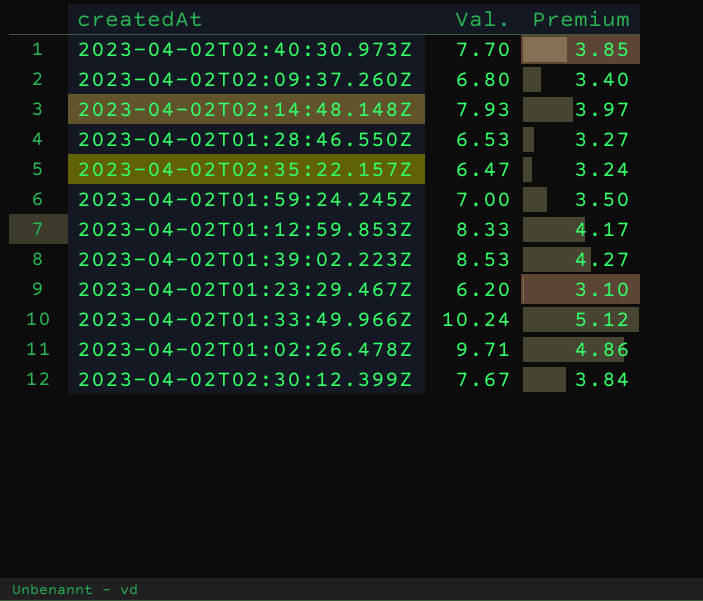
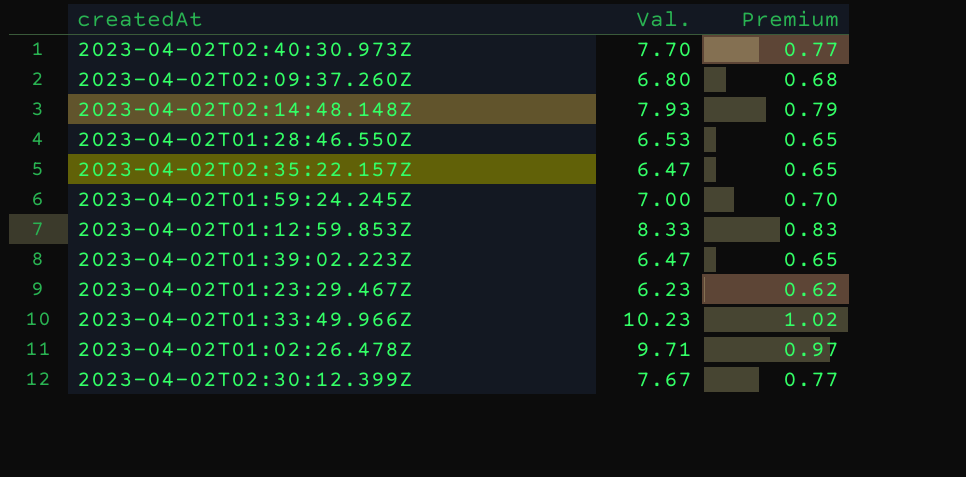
column Premium | formula: [Val.] * 0.5 -> [Val.] * 0.1
2023-04-02T01:39:02.223Z | Val.: 8.53 -> 6.47
2023-04-02T01:23:29.467Z | Val.: 6.20 -> 6.23
2023-04-02T01:33:49.966Z | Val.: 10.24 -> 10.23

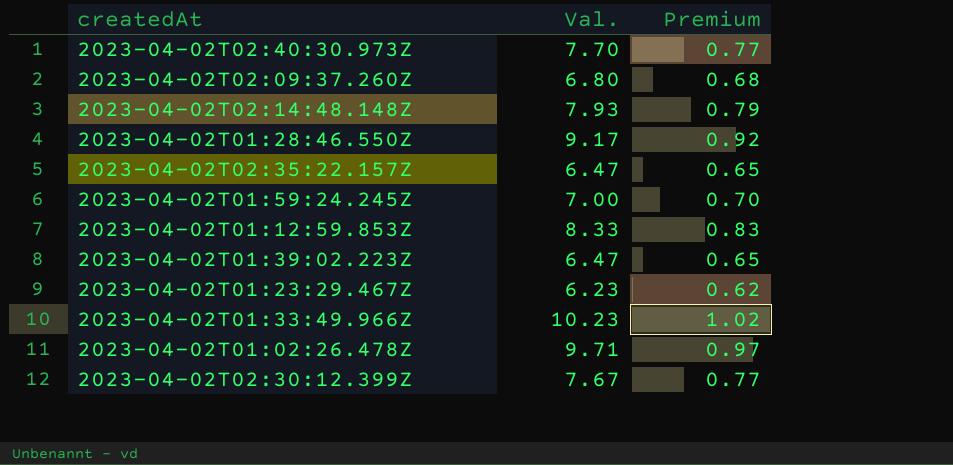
2023-04-02T01:28:46.550Z | Val.: 6.53 -> 9.17
2023-04-02T01:28:46.550Z | Premium: 0.65 -> 0.92

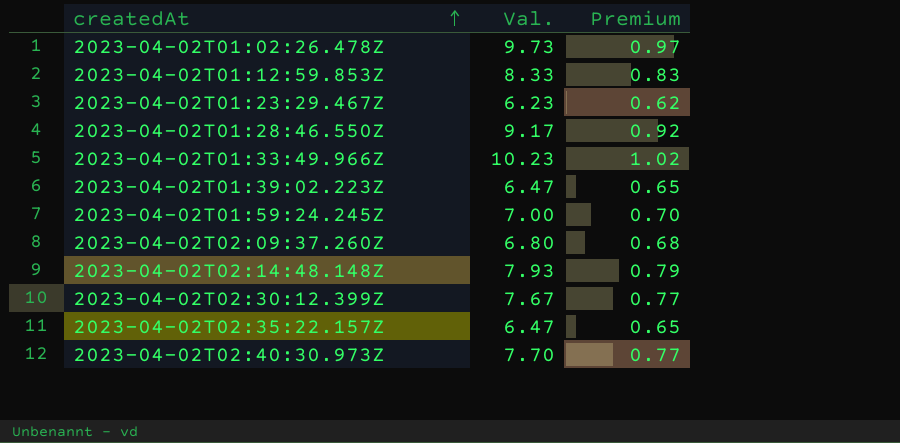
row order: none -> createdAt ascending
2023-04-02T01:02:26.478Z | Val.: 9.71 -> 9.73

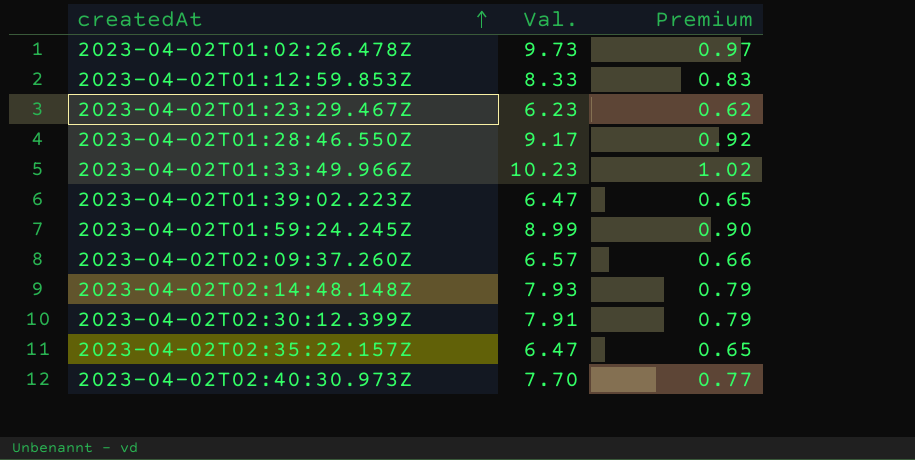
2023-04-02T01:59:24.245Z | Val.: 7.00 -> 8.99
2023-04-02T01:59:24.245Z | Premium: 0.70 -> 0.90
2023-04-02T02:09:37.260Z | Val.: 6.80 -> 6.57
2023-04-02T02:09:37.260Z | Premium: 0.68 -> 0.66
2023-04-02T02:30:12.399Z | Val.: 7.67 -> 7.91
2023-04-02T02:30:12.399Z | Premium: 0.77 -> 0.79

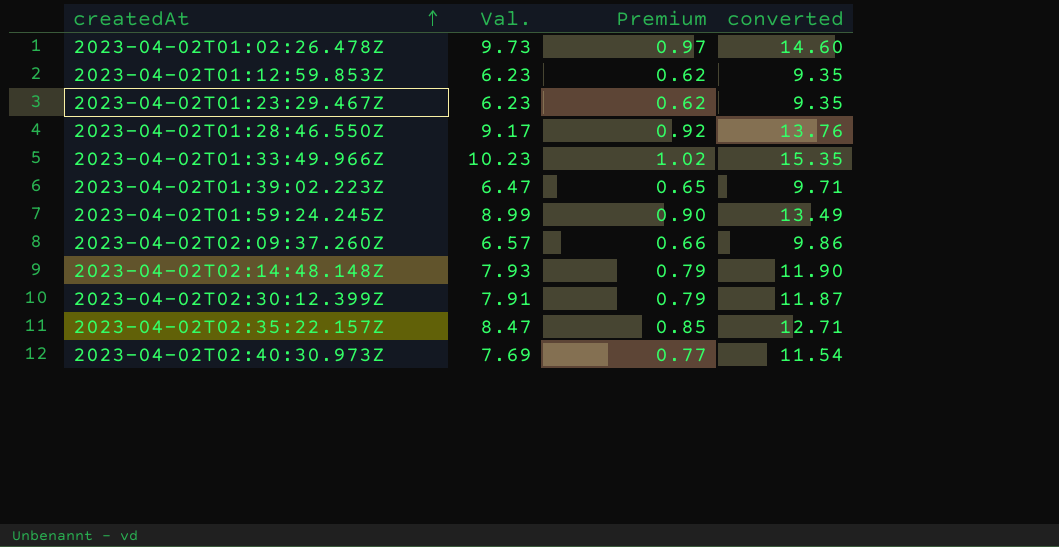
column converted | formula: none -> [Val.] * 1.5
2023-04-02T01:12:59.853Z | Val.: 8.33 -> 6.23
2023-04-02T01:12:59.853Z | Premium: 0.83 -> 0.62
2023-04-02T02:35:22.157Z | Val.: 6.47 -> 8.47
2023-04-02T02:35:22.157Z | Premium: 0.65 -> 0.85
2023-04-02T02:40:30.973Z | Val.: 7.70 -> 7.69

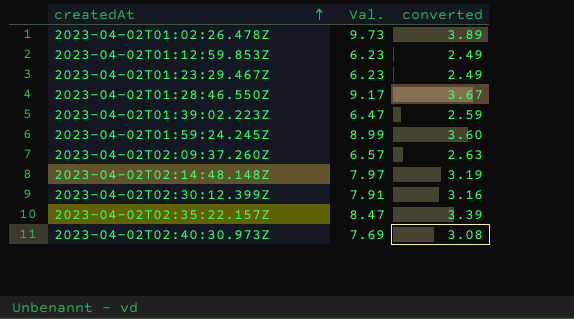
column Premium | formula: [Val.] * 0.1 -> none
column converted | formula: [Val.] * 1.5 -> [Val.] * 0.4
row 2023-04-02T01:33:49.966Z: 10.23 | 1.02 | 15.35 -> none
2023-04-02T02:14:48.148Z | Val.: 7.93 -> 7.97

